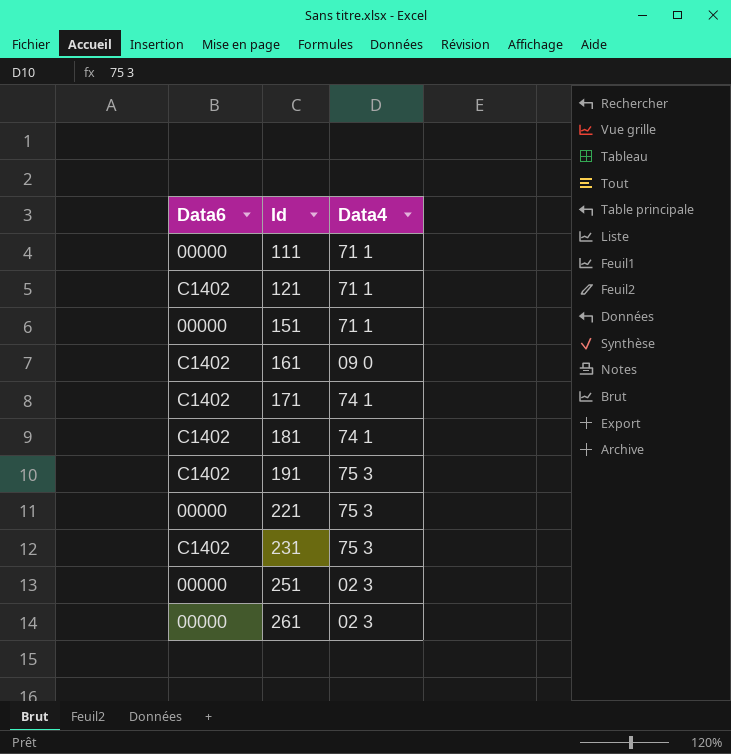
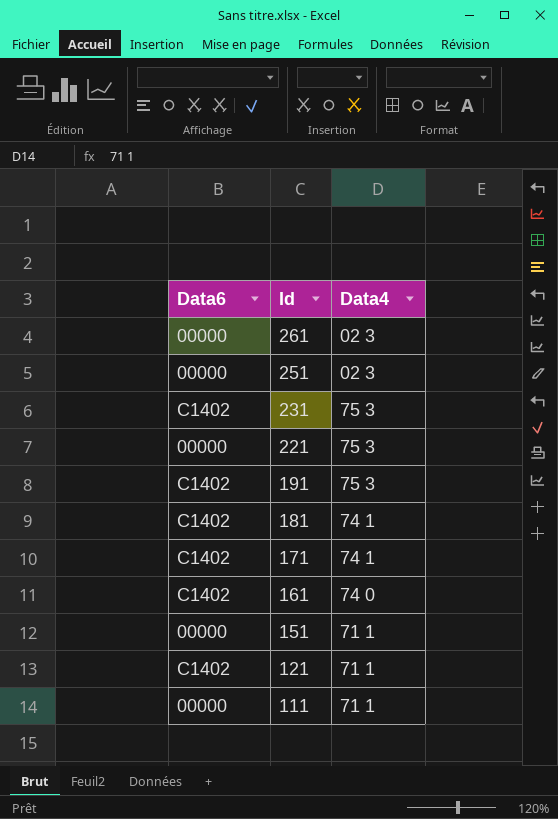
row order: Id ascending -> Id descending
161 | Data4: 09 0 -> 74 0

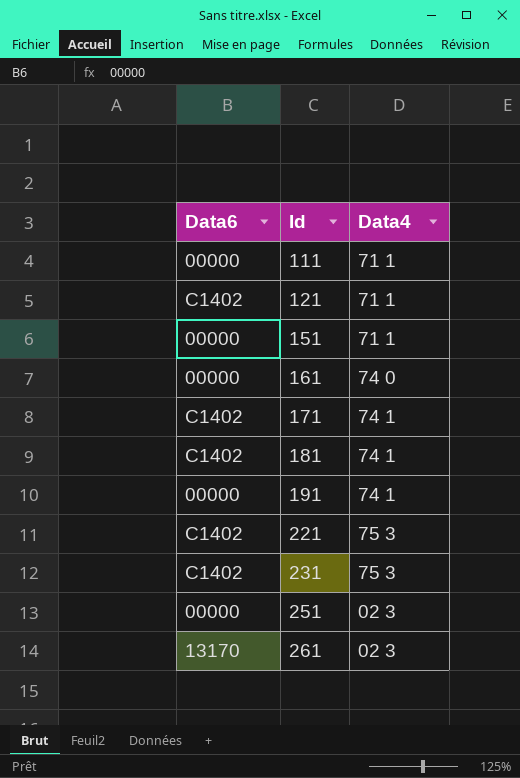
row order: Id descending -> Id ascending
161 | Data6: С1402 -> 00000
191 | Data6: С1402 -> 00000
191 | Data4: 75 3 -> 74 1
221 | Data6: 00000 -> С1402
261 | Data6: 00000 -> 13170

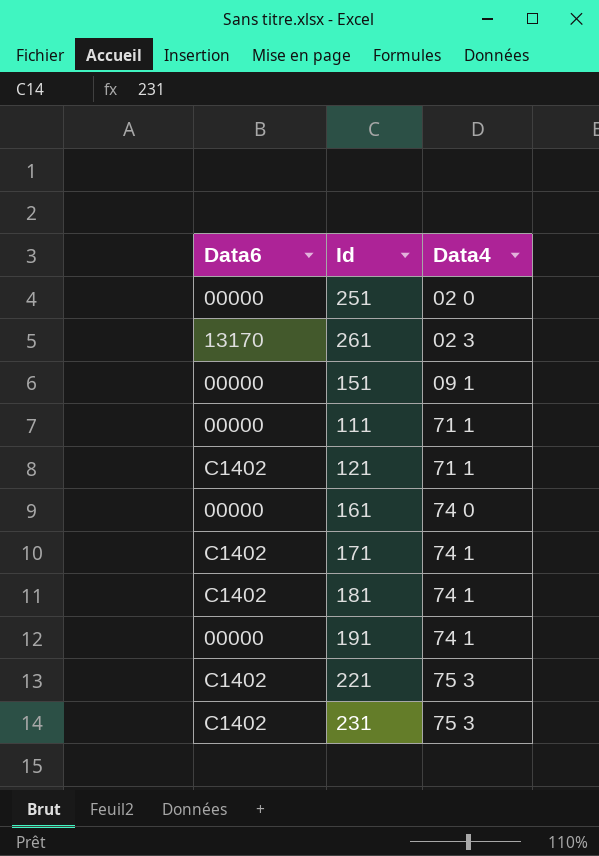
row order: Id ascending -> Data4 ascending
251 | Data4: 02 3 -> 02 0
151 | Data4: 71 1 -> 09 1

